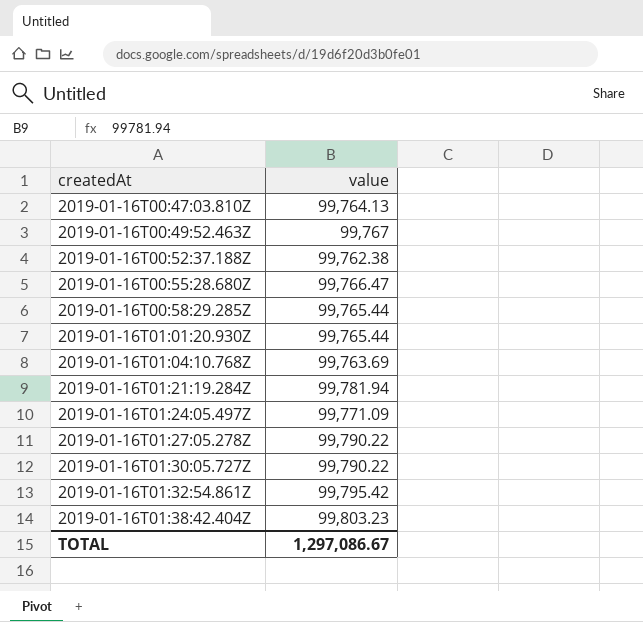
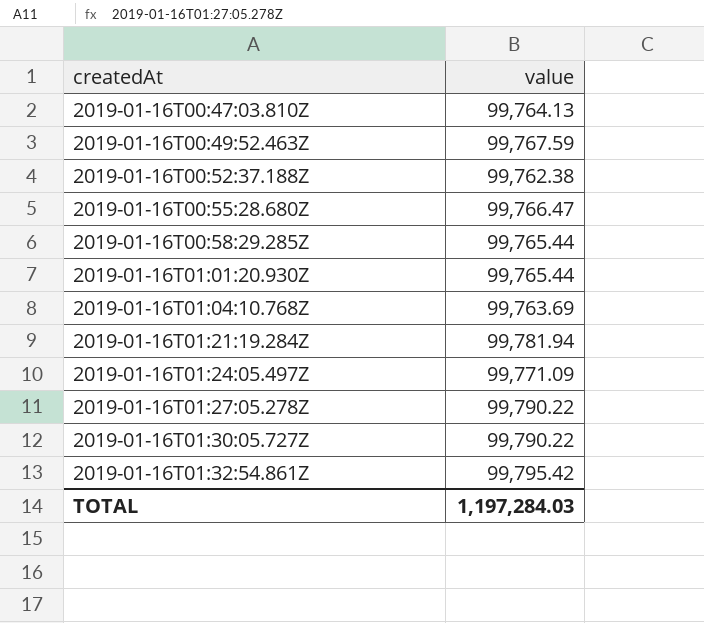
row 2019-01-16T01:38:42.404Z: 99,803.23 -> none
2019-01-16T00:49:52.463Z | value: 99,767 -> 99,767.59
TOTAL | value: 1,297,086.67 -> 1,197,284.03

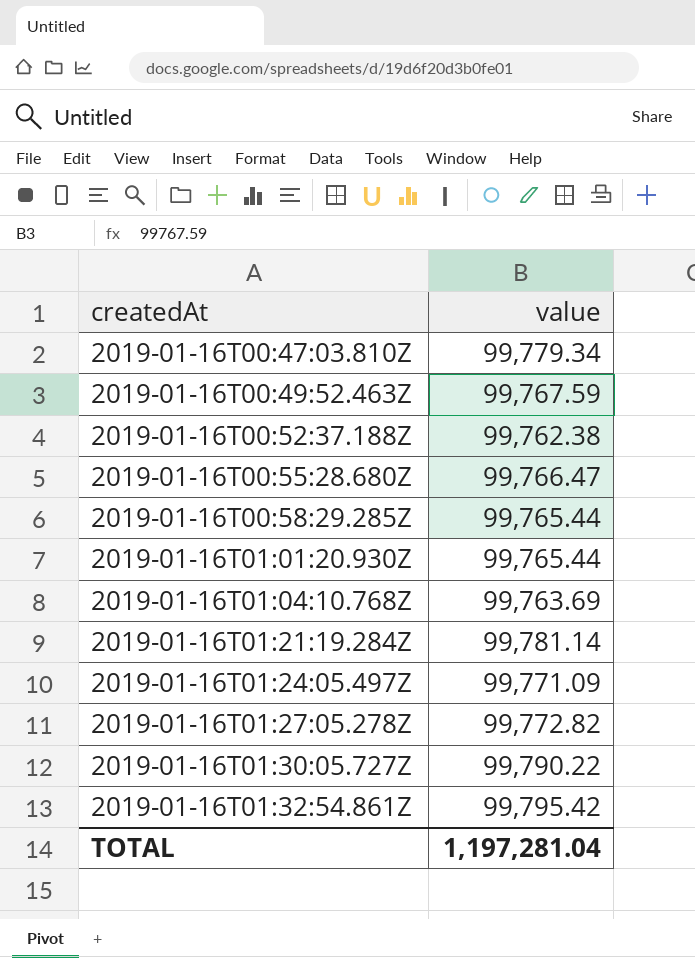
2019-01-16T00:47:03.810Z | value: 99,764.13 -> 99,779.34
2019-01-16T01:21:19.284Z | value: 99,781.94 -> 99,781.14
2019-01-16T01:27:05.278Z | value: 99,790.22 -> 99,772.82
TOTAL | value: 1,197,284.03 -> 1,197,281.04

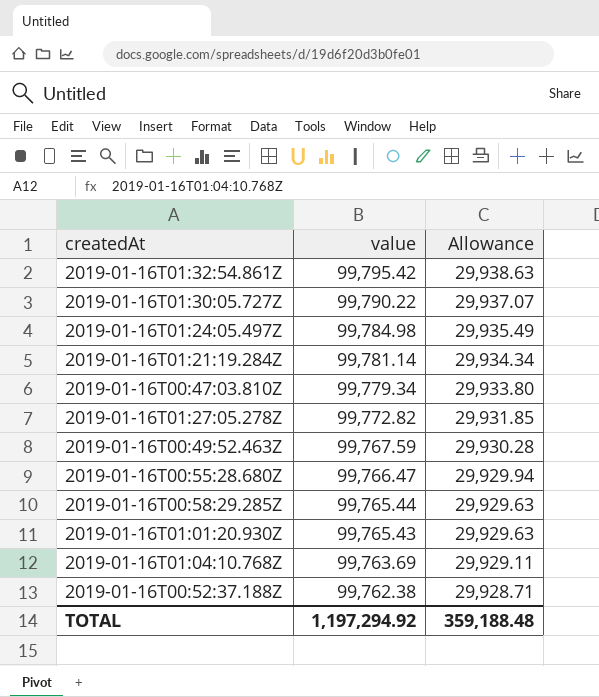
row order: createdAt ascending -> value descending
column Allowance | formula: none -> [value] * 0.3
2019-01-16T01:24:05.497Z | value: 99,771.09 -> 99,784.98
2019-01-16T01:01:20.930Z | value: 99,765.44 -> 99,765.43
TOTAL | value: 1,197,281.04 -> 1,197,294.92

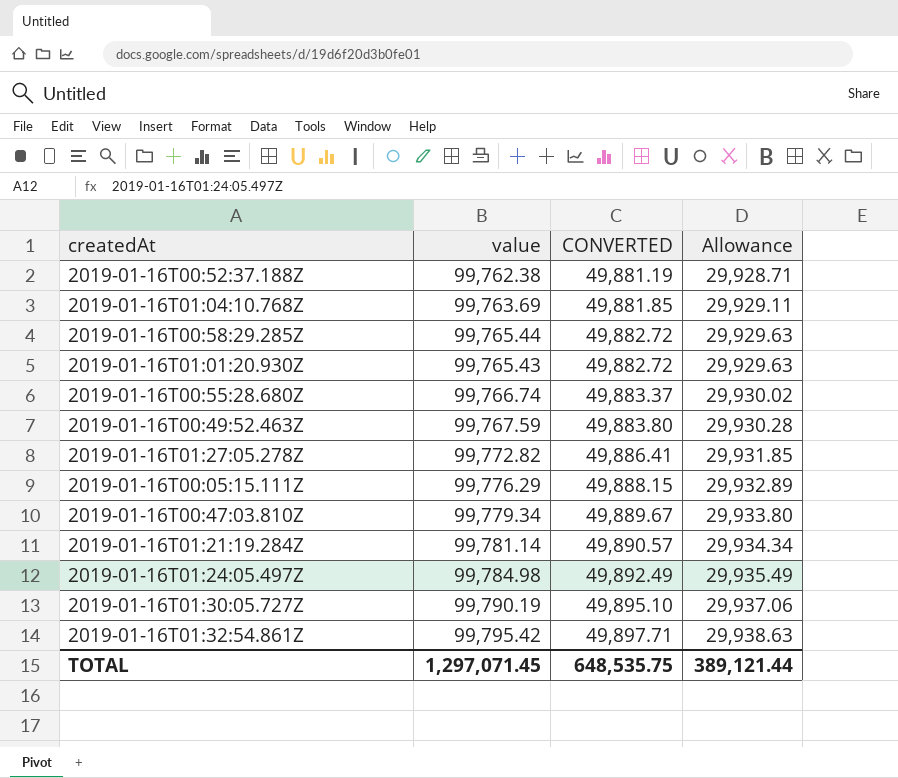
row order: value descending -> CONVERTED ascending
column CONVERTED | formula: none -> [value] * 0.5
2019-01-16T00:55:28.680Z | value: 99,766.47 -> 99,766.74
2019-01-16T00:55:28.680Z | Allowance: 29,929.94 -> 29,930.02
row 2019-01-16T00:05:15.111Z: none -> 99,776.29 | 49,888.15 | 29,932.89
2019-01-16T01:30:05.727Z | value: 99,790.22 -> 99,790.19
2019-01-16T01:30:05.727Z | Allowance: 29,937.07 -> 29,937.06
TOTAL | value: 1,197,294.92 -> 1,297,071.45
TOTAL | Allowance: 359,188.48 -> 389,121.44

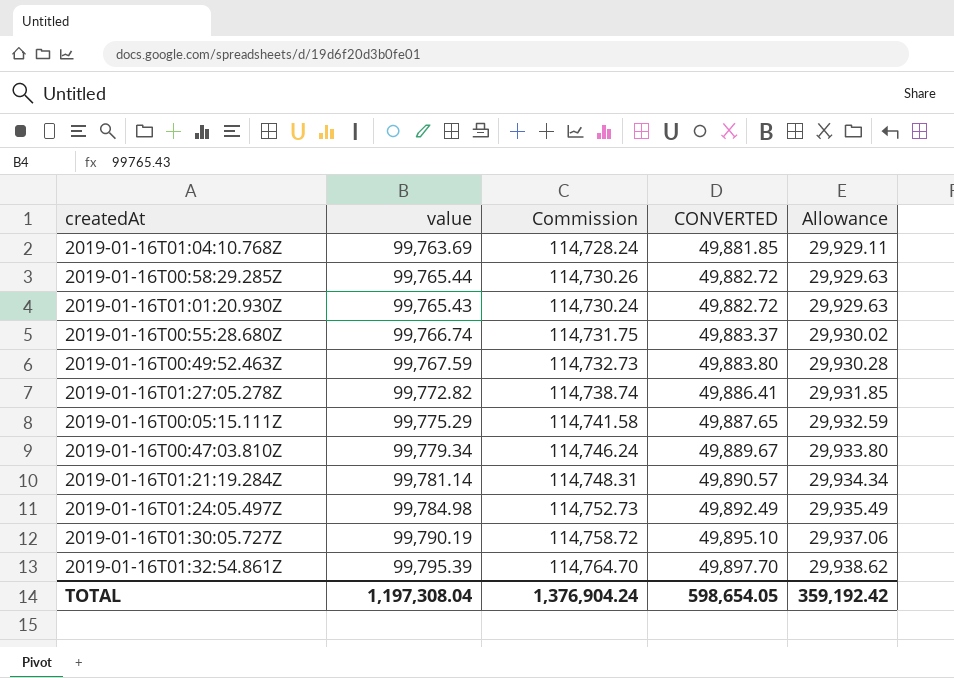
column Commission | formula: none -> [value] * 1.15
row 2019-01-16T00:52:37.188Z: 99,762.38 | 49,881.19 | 29,928.71 -> none
2019-01-16T00:05:15.111Z | value: 99,776.29 -> 99,775.29
2019-01-16T00:05:15.111Z | CONVERTED: 49,888.15 -> 49,887.65
2019-01-16T00:05:15.111Z | Allowance: 29,932.89 -> 29,932.59
2019-01-16T01:32:54.861Z | value: 99,795.42 -> 99,795.39
2019-01-16T01:32:54.861Z | CONVERTED: 49,897.71 -> 49,897.70
2019-01-16T01:32:54.861Z | Allowance: 29,938.63 -> 29,938.62
TOTAL | value: 1,297,071.45 -> 1,197,308.04
TOTAL | CONVERTED: 648,535.75 -> 598,654.05
TOTAL | Allowance: 389,121.44 -> 359,192.42

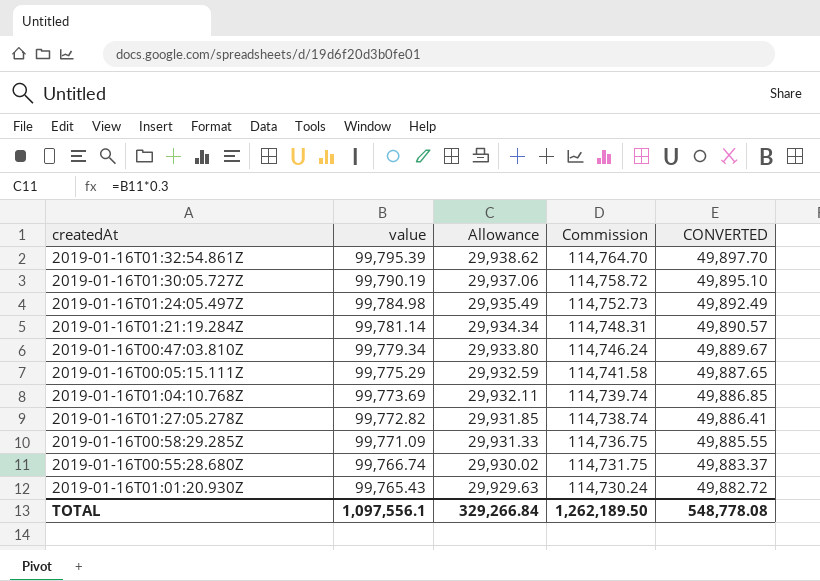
row order: CONVERTED ascending -> value descending
column Allowance | position: 5 -> 3
row 2019-01-16T00:49:52.463Z: 99,767.59 | 114,732.73 | 49,883.80 | 29,930.28 -> none
2019-01-16T01:04:10.768Z | value: 99,763.69 -> 99,773.69
2019-01-16T01:04:10.768Z | Allowance: 29,929.11 -> 29,932.11
2019-01-16T01:04:10.768Z | Commission: 114,728.24 -> 114,739.74
2019-01-16T01:04:10.768Z | CONVERTED: 49,881.85 -> 49,886.85
2019-01-16T00:58:29.285Z | value: 99,765.44 -> 99,771.09
2019-01-16T00:58:29.285Z | Allowance: 29,929.63 -> 29,931.33
2019-01-16T00:58:29.285Z | Commission: 114,730.26 -> 114,736.75
2019-01-16T00:58:29.285Z | CONVERTED: 49,882.72 -> 49,885.55
TOTAL | value: 1,197,308.04 -> 1,097,556.1
TOTAL | Allowance: 359,192.42 -> 329,266.84
TOTAL | Commission: 1,376,904.24 -> 1,262,189.50
TOTAL | CONVERTED: 598,654.05 -> 548,778.08

